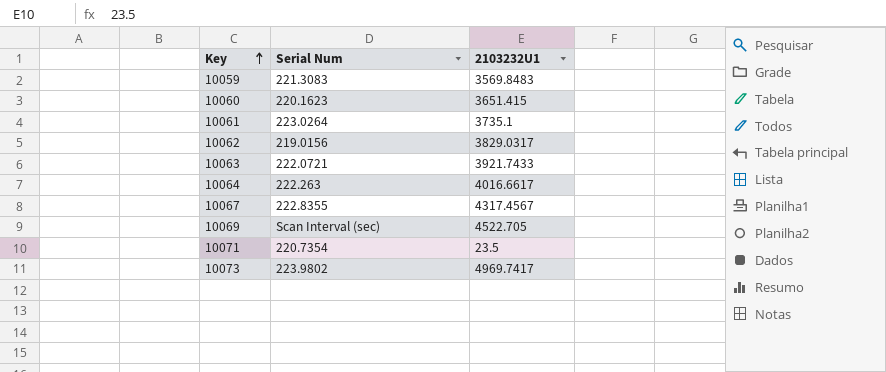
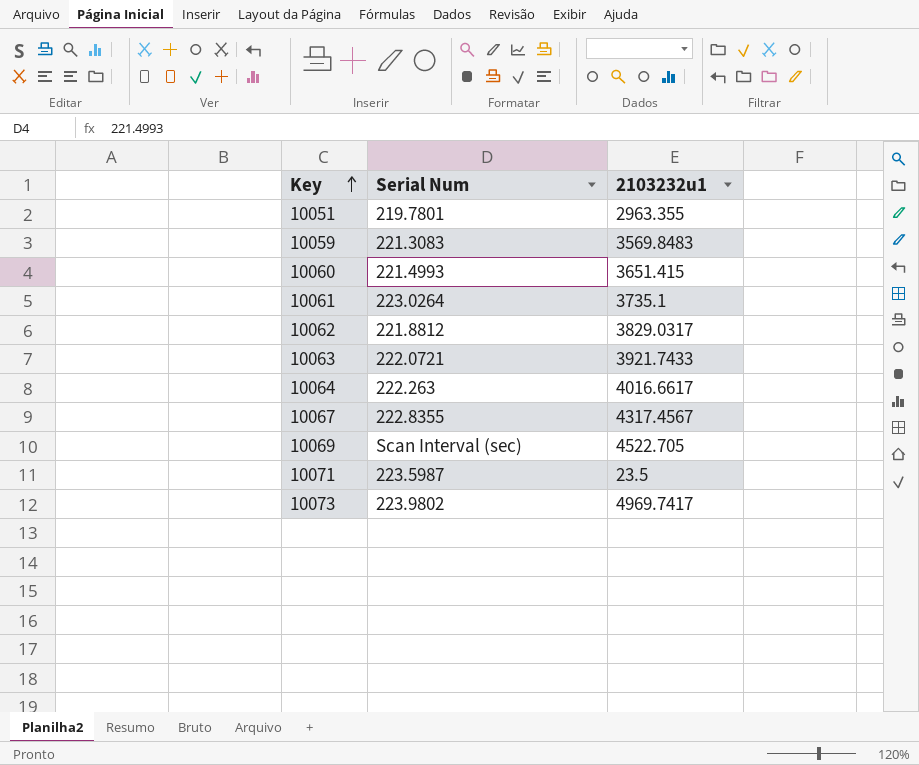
column name: 2103232U1 -> 2103232u1
row 10051: none -> 219.7801 | 2963.355
10060 | Serial Num: 220.1623 -> 221.4993
10062 | Serial Num: 219.0156 -> 221.8812
10071 | Serial Num: 220.7354 -> 223.5987

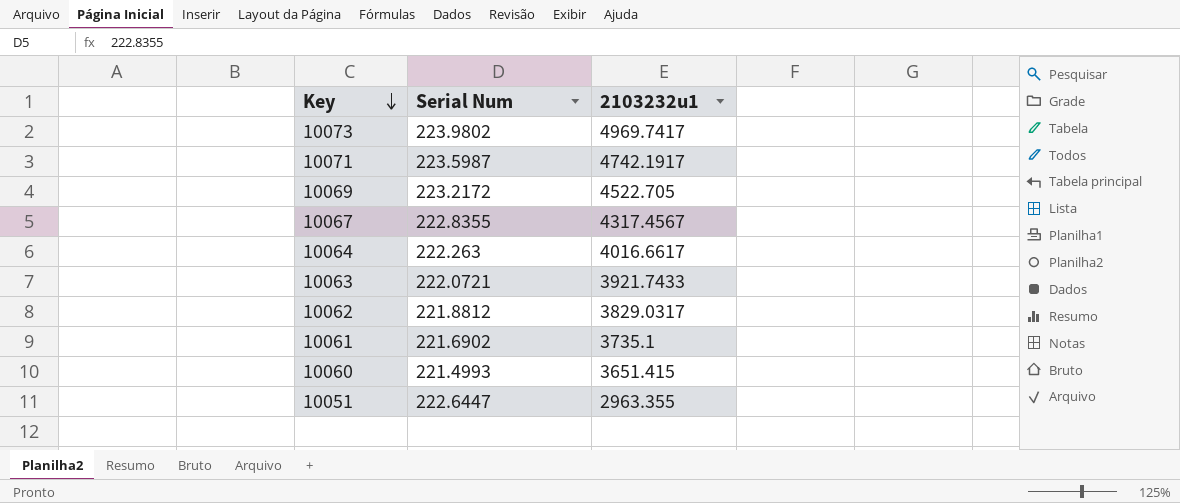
row order: Key ascending -> Key descending
row 10059: 221.3083 | 3569.8483 -> none
10071 | 2103232u1: 23.5 -> 4742.1917
10069 | Serial Num: Scan Interval (sec) -> 223.2172
10061 | Serial Num: 223.0264 -> 221.6902
10051 | Serial Num: 219.7801 -> 222.6447

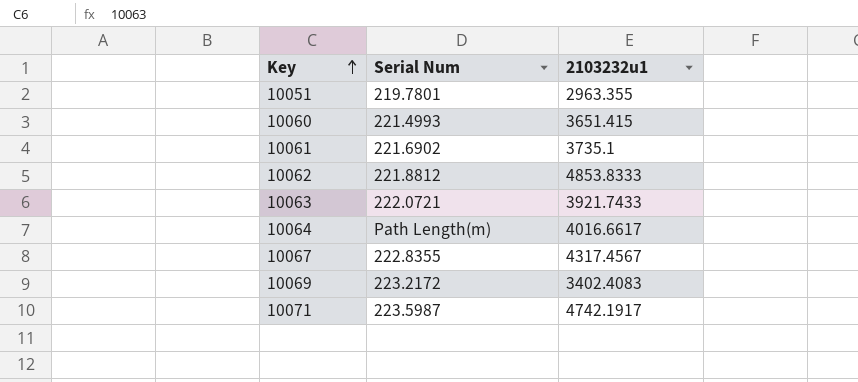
row order: Key descending -> Key ascending
row 10073: 223.9802 | 4969.7417 -> none
10051 | Serial Num: 222.6447 -> 219.7801
10062 | 2103232u1: 3829.0317 -> 4853.8333
10064 | Serial Num: 222.263 -> Path Length(m)
10069 | 2103232u1: 4522.705 -> 3402.4083

